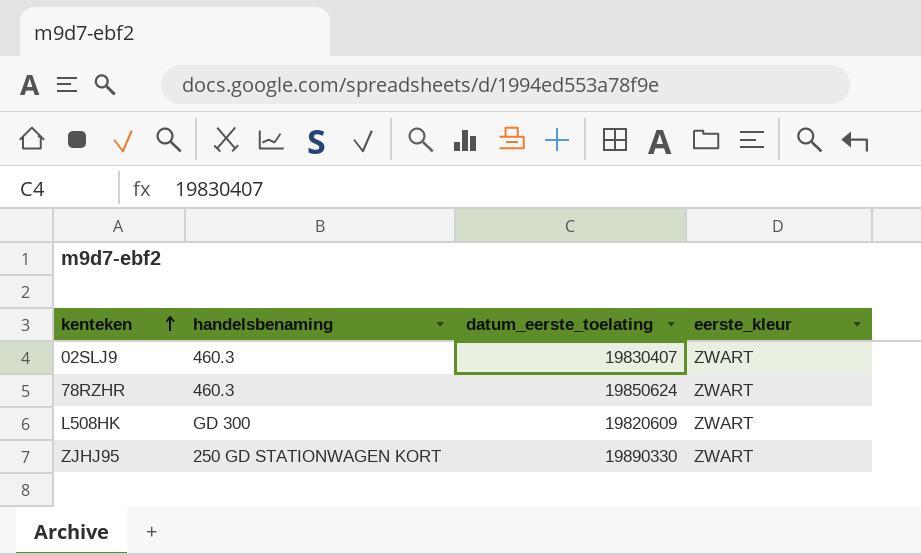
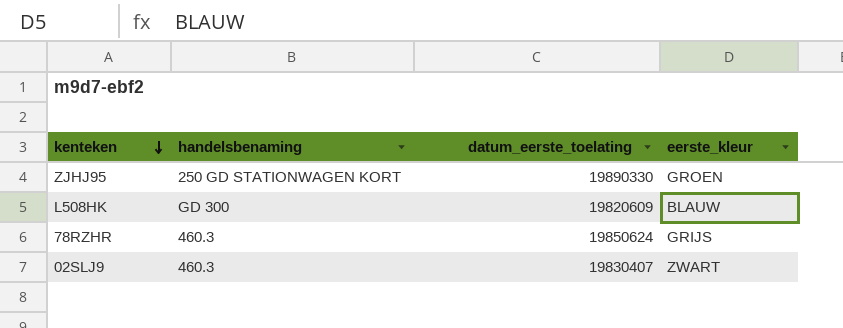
row order: kenteken ascending -> kenteken descending
ZJHJ95 | eerste_kleur: ZWART -> GROEN
L508HK | eerste_kleur: ZWART -> BLAUW
78RZHR | eerste_kleur: ZWART -> GRIJS

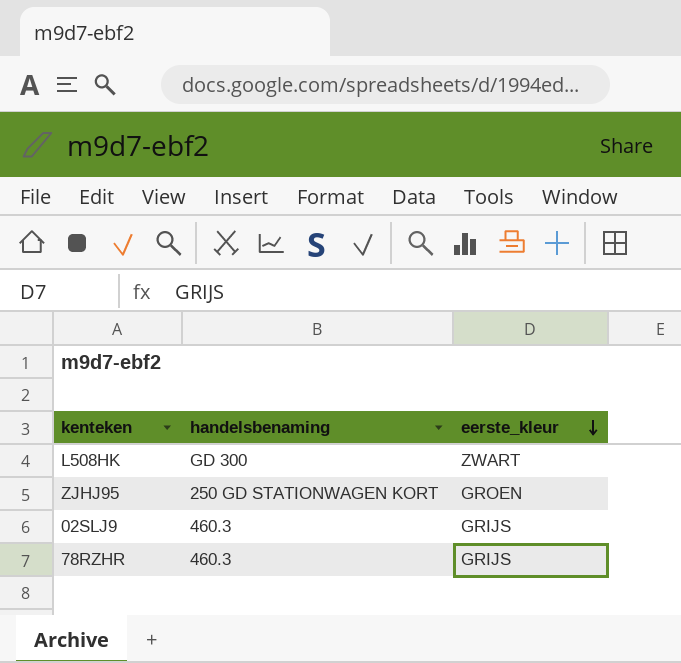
row order: kenteken descending -> eerste_kleur descending
column datum_eerste_toelating | position: 3 -> none
L508HK | eerste_kleur: BLAUW -> ZWART
02SLJ9 | eerste_kleur: ZWART -> GRIJS

